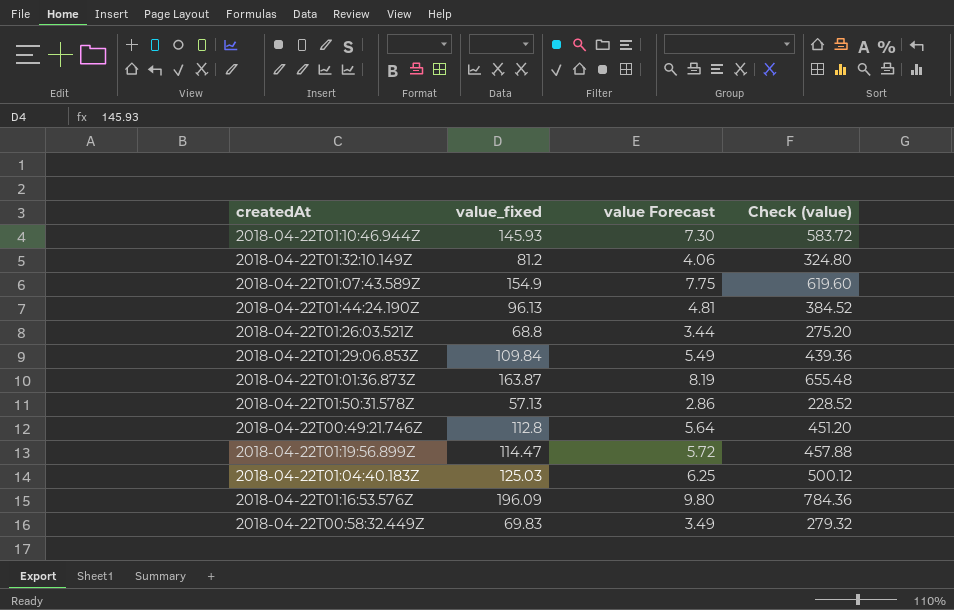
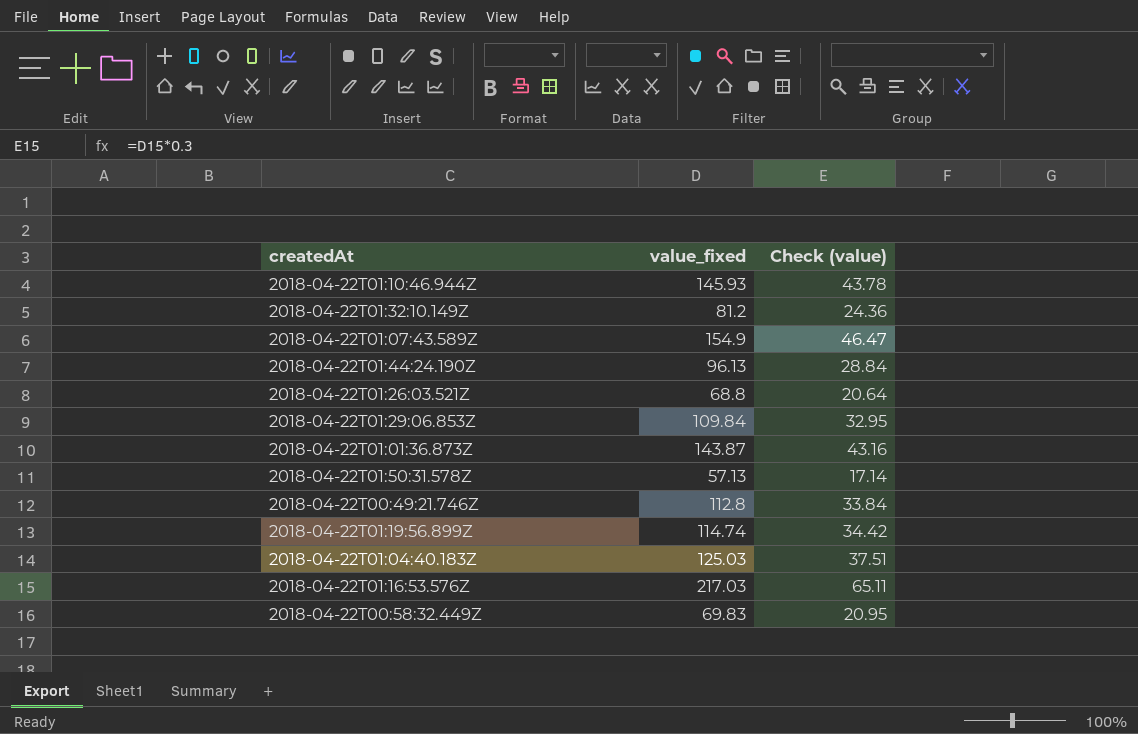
column value Forecast | formula: [value_fixed] * 0.05 -> none
column Check (value) | formula: [value_fixed] * 4 -> [value_fixed] * 0.3
2018-04-22T01:01:36.873Z | value_fixed: 163.87 -> 143.87
2018-04-22T01:19:56.899Z | value_fixed: 114.47 -> 114.74
2018-04-22T01:16:53.576Z | value_fixed: 196.09 -> 217.03

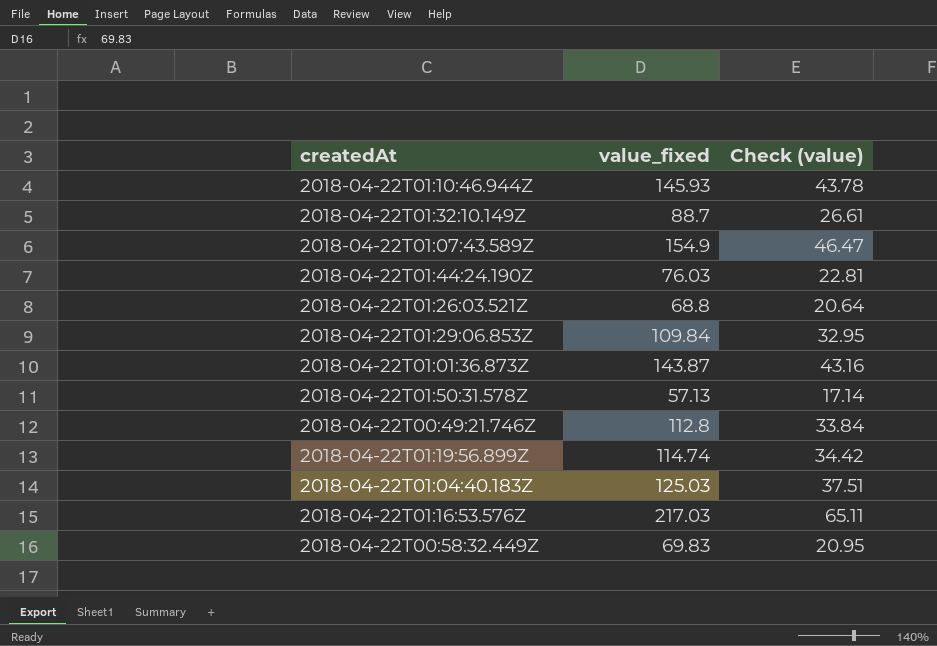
2018-04-22T01:32:10.149Z | value_fixed: 81.2 -> 88.7
2018-04-22T01:32:10.149Z | Check (value): 24.36 -> 26.61
2018-04-22T01:44:24.190Z | value_fixed: 96.13 -> 76.03
2018-04-22T01:44:24.190Z | Check (value): 28.84 -> 22.81

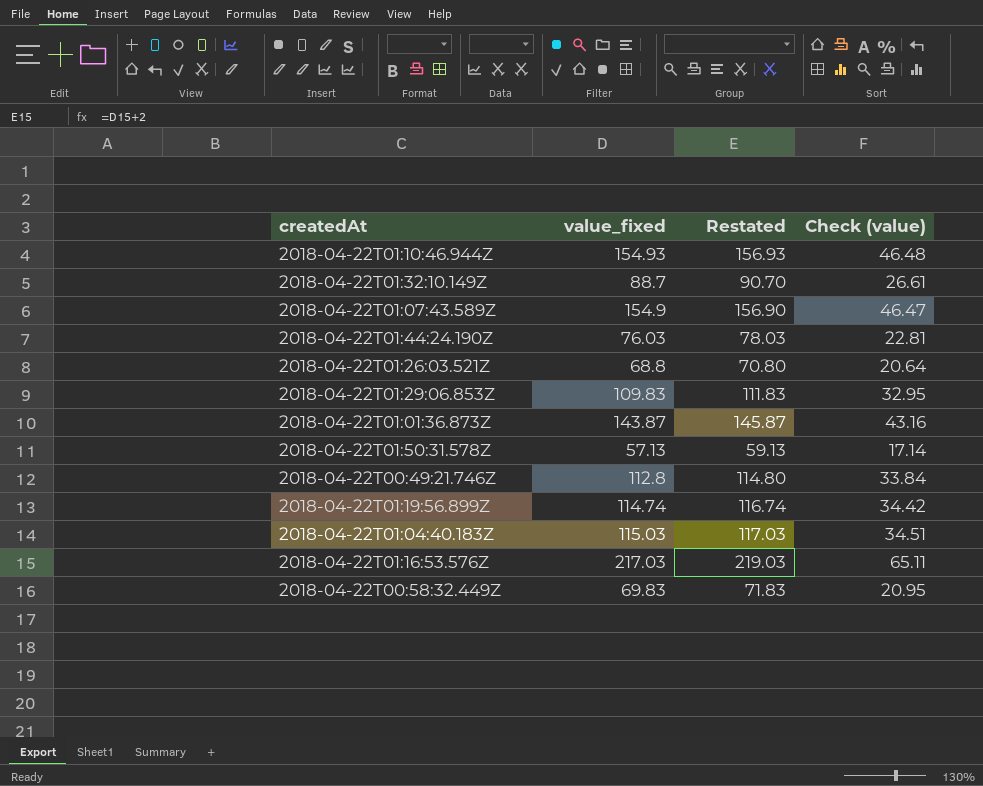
column Restated | formula: none -> [value_fixed] + 2
2018-04-22T01:10:46.944Z | value_fixed: 145.93 -> 154.93
2018-04-22T01:10:46.944Z | Check (value): 43.78 -> 46.48
2018-04-22T01:29:06.853Z | value_fixed: 109.84 -> 109.83
2018-04-22T01:04:40.183Z | value_fixed: 125.03 -> 115.03
2018-04-22T01:04:40.183Z | Check (value): 37.51 -> 34.51

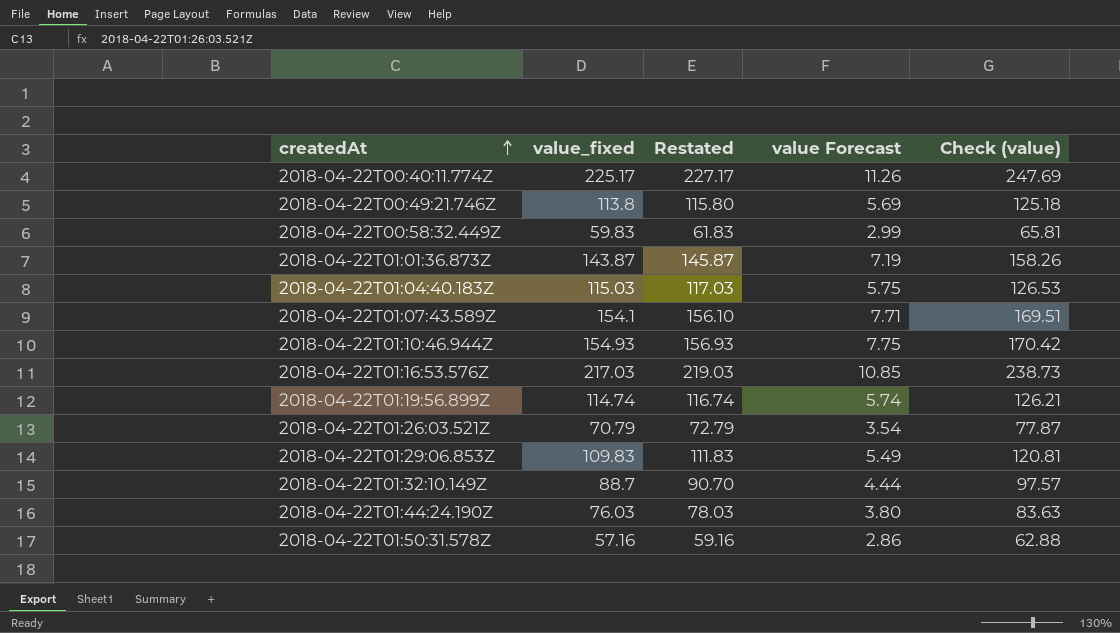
row order: none -> createdAt ascending
column value Forecast | formula: none -> [value_fixed] * 0.05
column Check (value) | formula: [value_fixed] * 0.3 -> [value_fixed] * 1.1
row 2018-04-22T00:40:11.774Z: none -> 225.17 | 227.17 | 11.26 | 247.69
2018-04-22T00:49:21.746Z | value_fixed: 112.8 -> 113.8
2018-04-22T00:49:21.746Z | Restated: 114.80 -> 115.80
2018-04-22T00:58:32.449Z | value_fixed: 69.83 -> 59.83
2018-04-22T00:58:32.449Z | Restated: 71.83 -> 61.83
2018-04-22T01:07:43.589Z | value_fixed: 154.9 -> 154.1
2018-04-22T01:07:43.589Z | Restated: 156.90 -> 156.10
2018-04-22T01:26:03.521Z | value_fixed: 68.8 -> 70.79
2018-04-22T01:26:03.521Z | Restated: 70.80 -> 72.79
2018-04-22T01:50:31.578Z | value_fixed: 57.13 -> 57.16
2018-04-22T01:50:31.578Z | Restated: 59.13 -> 59.16

